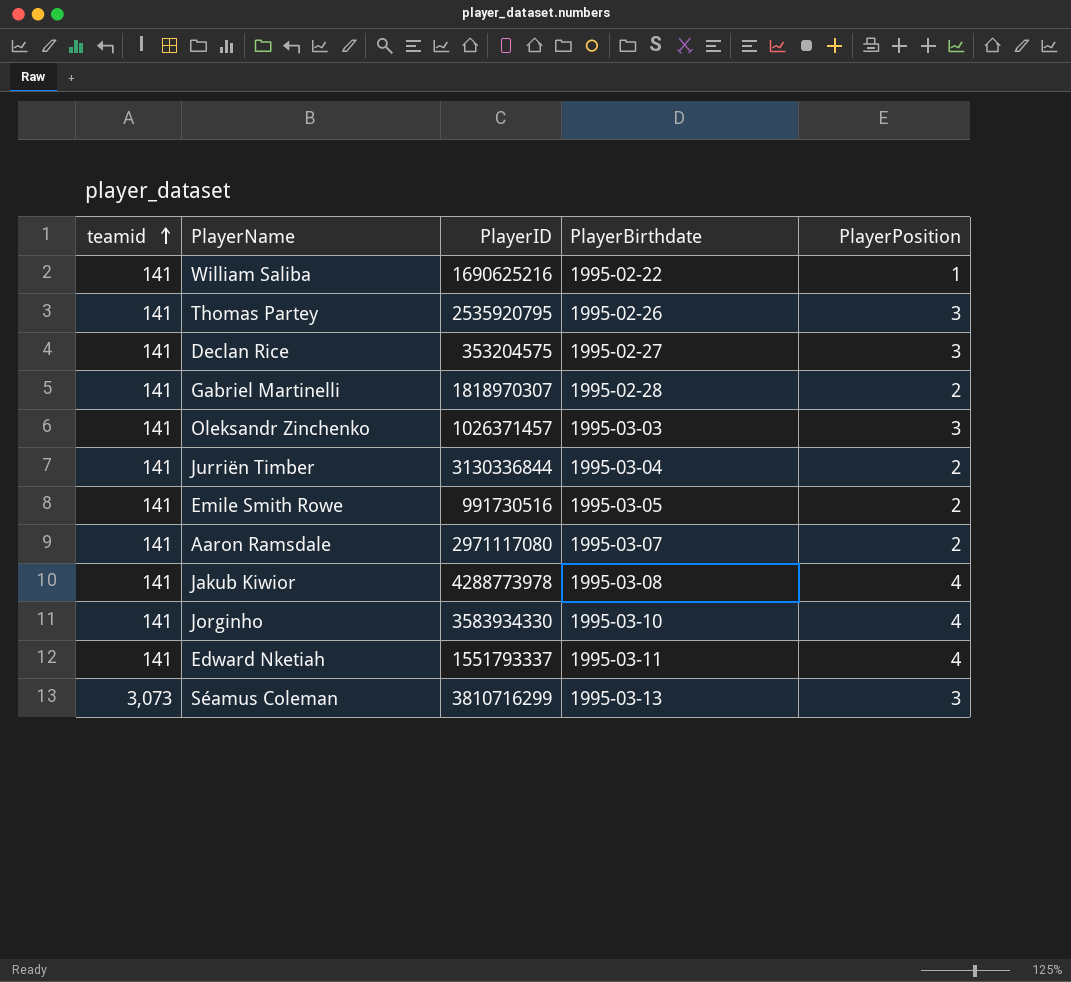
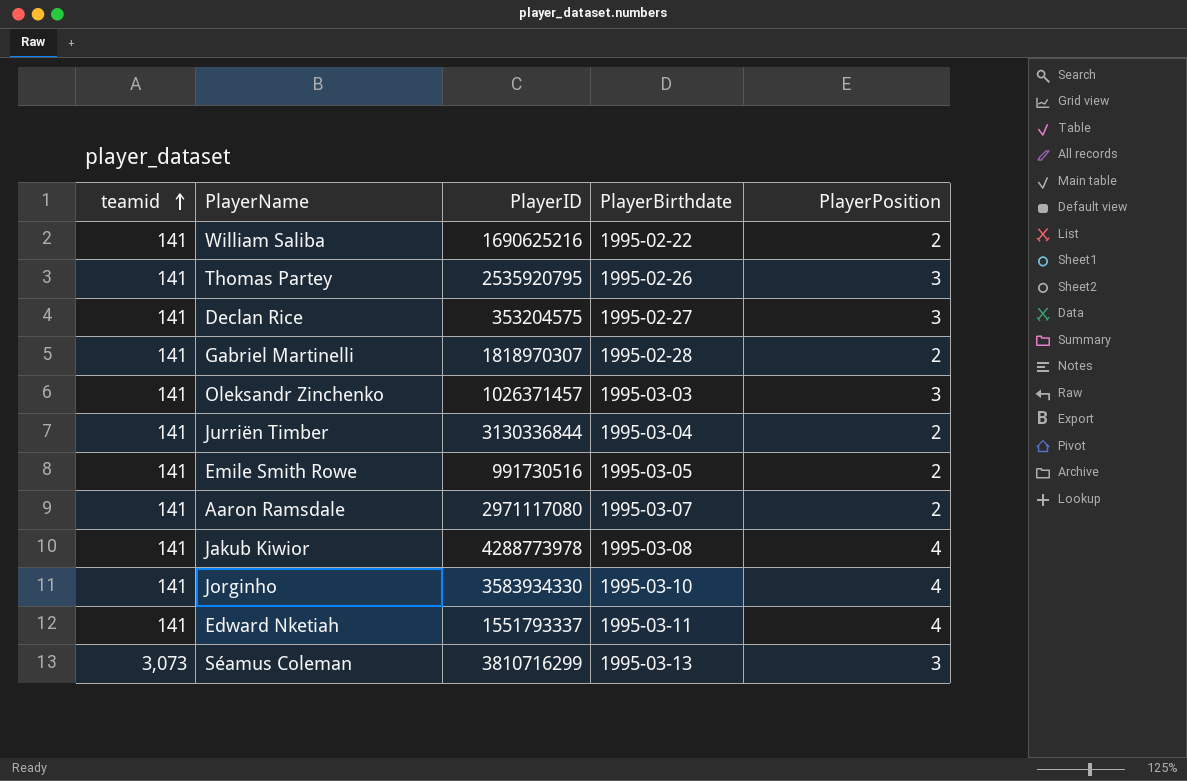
William Saliba | PlayerPosition: 1 -> 2

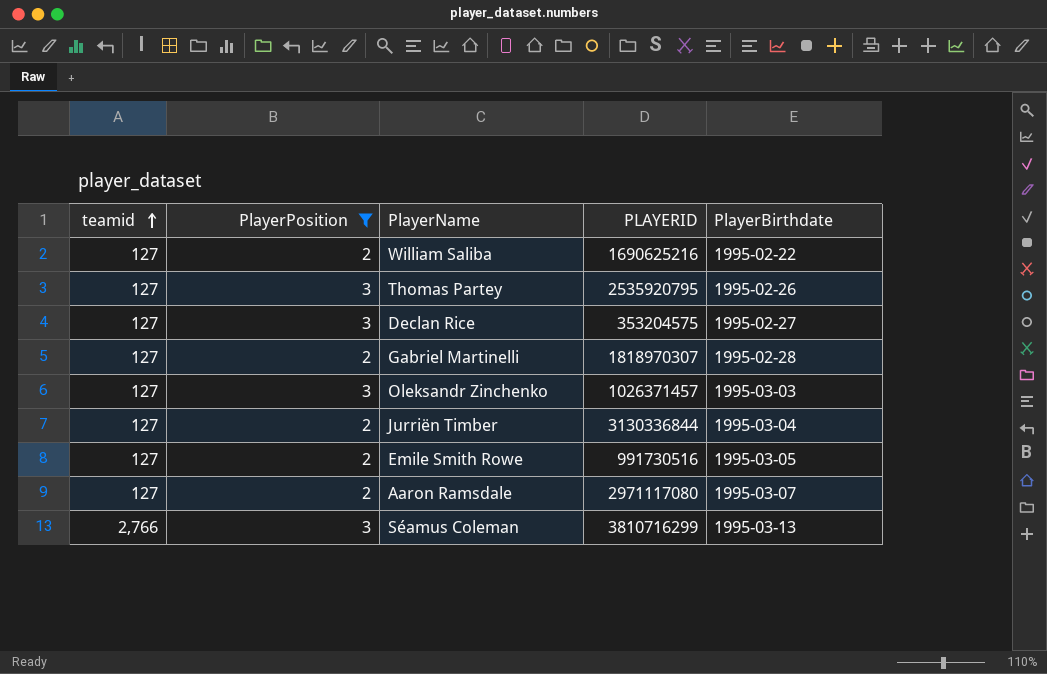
filter: none -> PlayerPosition != 4
column PlayerPosition | position: 5 -> 2
column name: PlayerID -> PLAYERID
William Saliba | teamid: 141 -> 127
Thomas Partey | teamid: 141 -> 127
Declan Rice | teamid: 141 -> 127
Gabriel Martinelli | teamid: 141 -> 127
Oleksandr Zinchenko | teamid: 141 -> 127
Jurriën Timber | teamid: 141 -> 127
Emile Smith Rowe | teamid: 141 -> 127
Aaron Ramsdale | teamid: 141 -> 127
Séamus Coleman | teamid: 3,073 -> 2,766

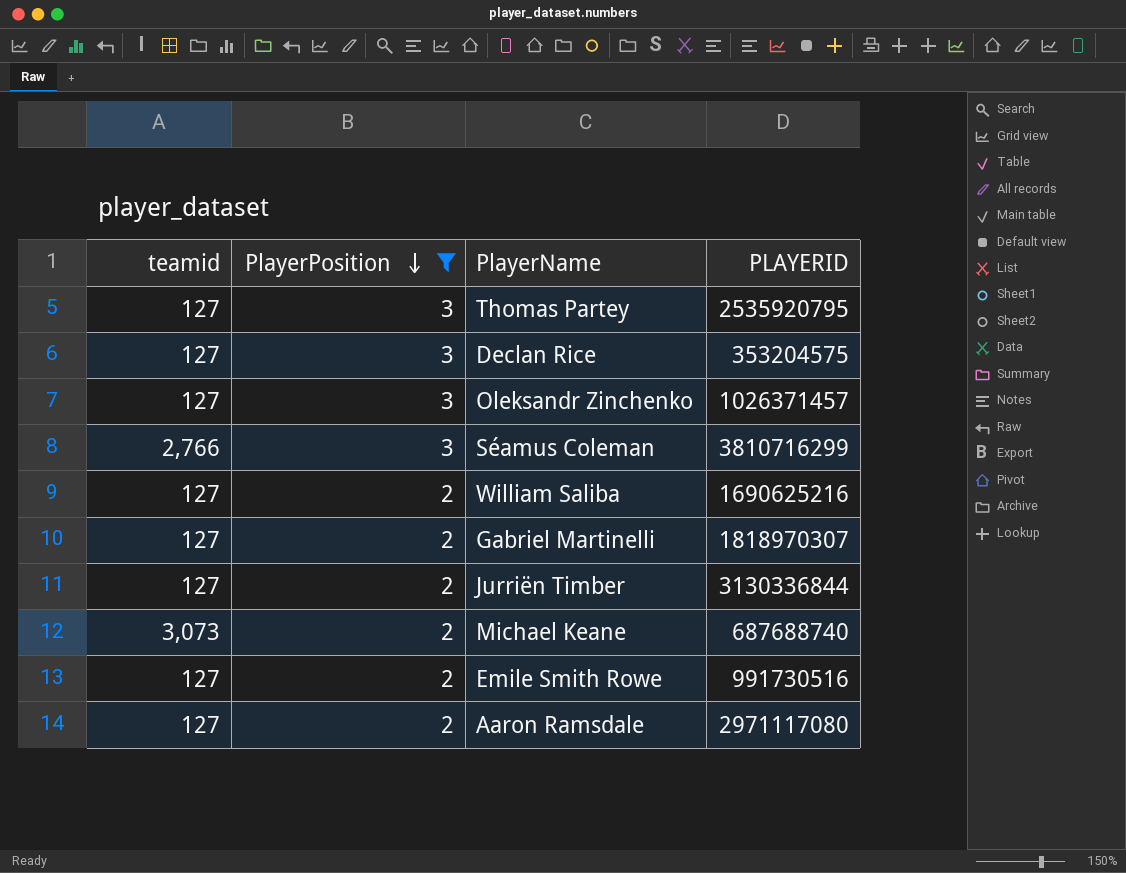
row order: teamid ascending -> PlayerPosition descending
column PlayerBirthdate | position: 5 -> none
row Michael Keane: none -> 3,073 | 2 | 687688740

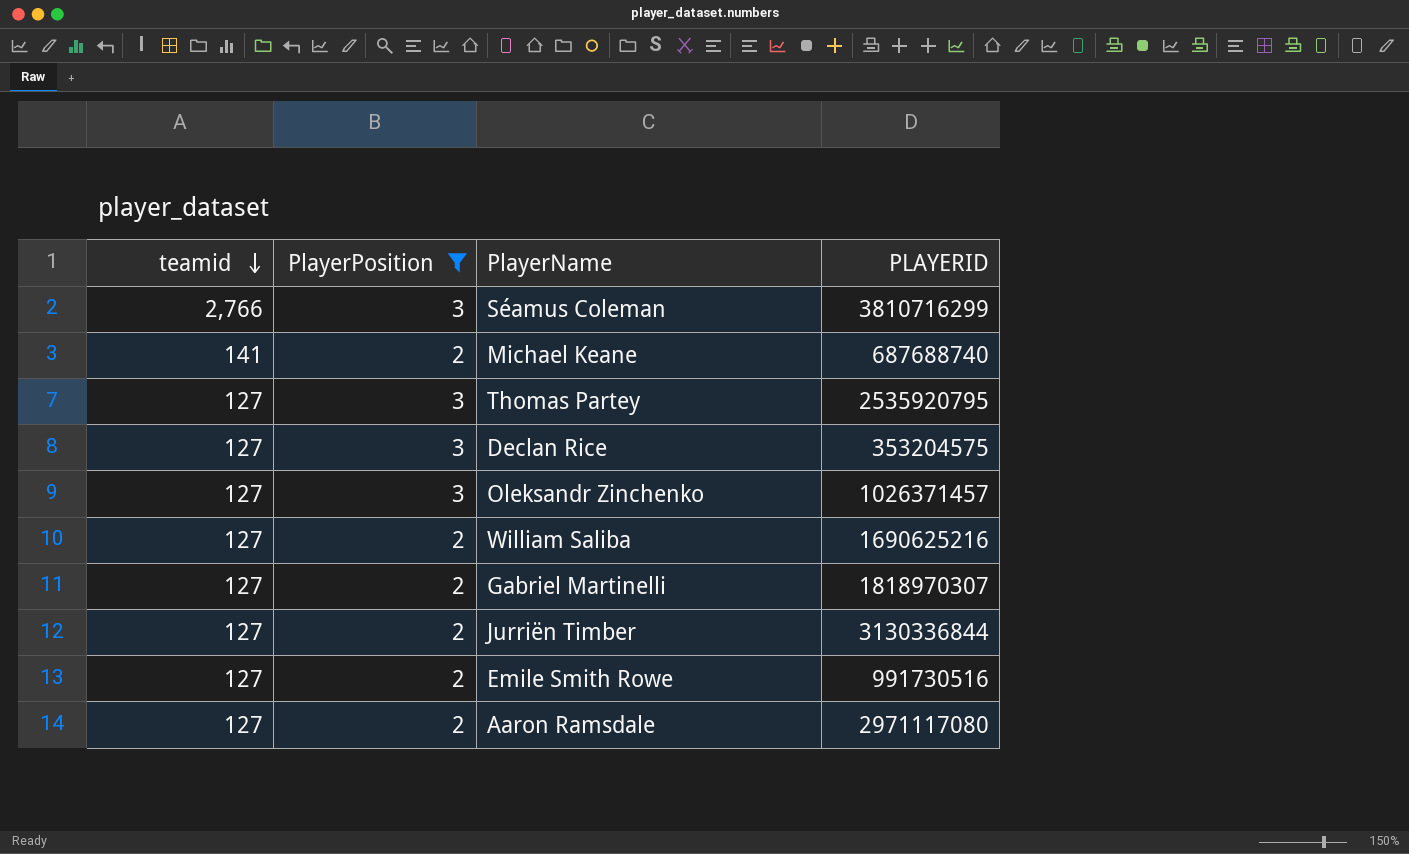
row order: PlayerPosition descending -> teamid descending
Michael Keane | teamid: 3,073 -> 141

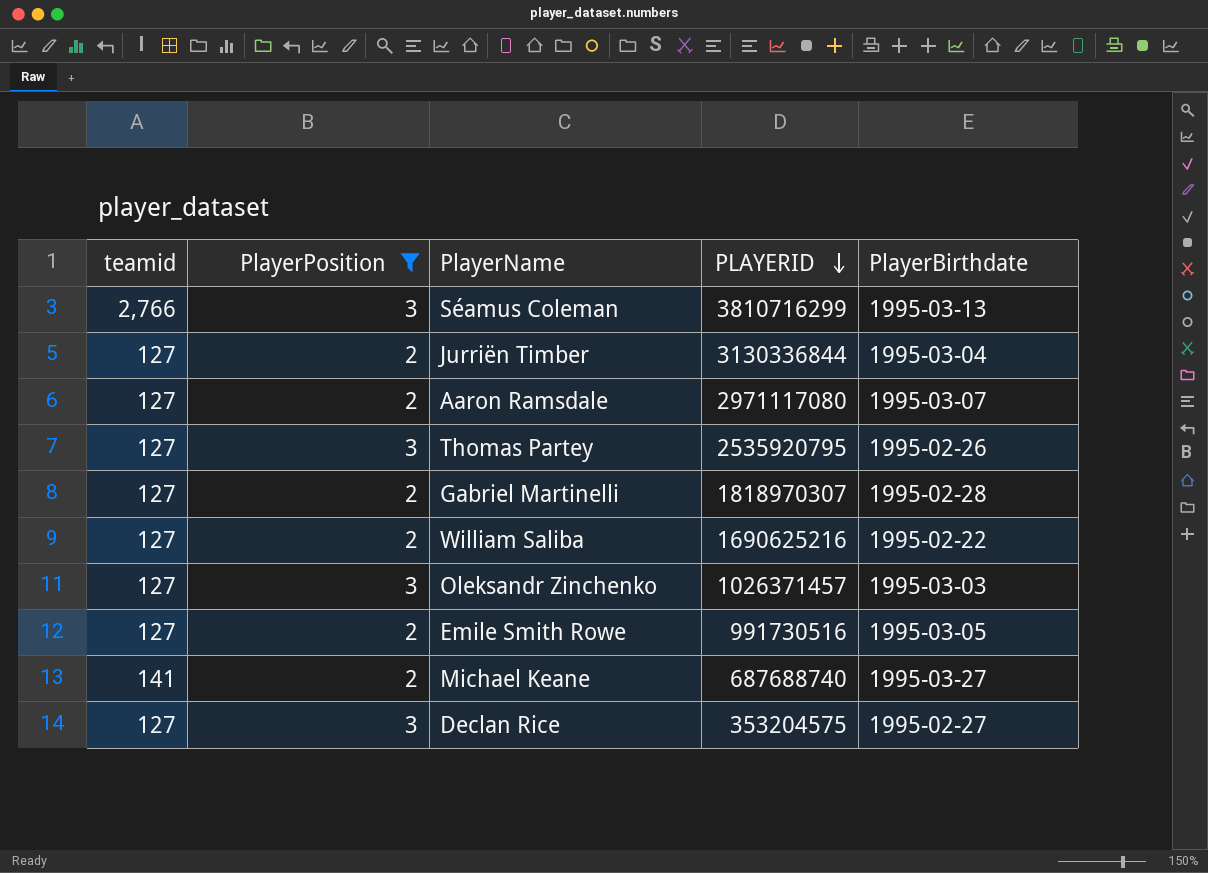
row order: teamid descending -> PLAYERID descending
column PlayerBirthdate | position: none -> 5

